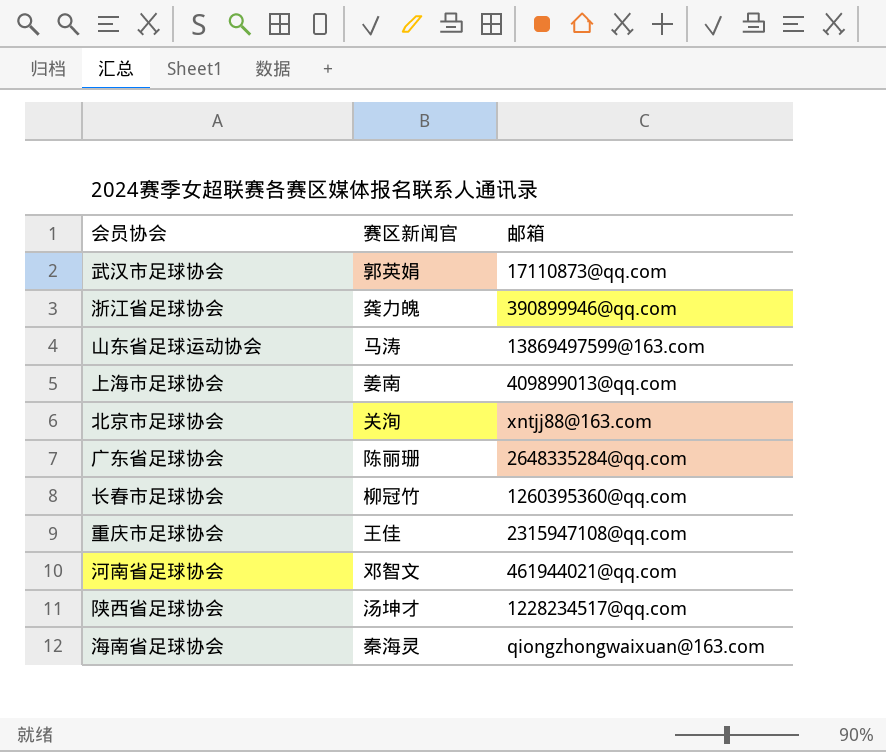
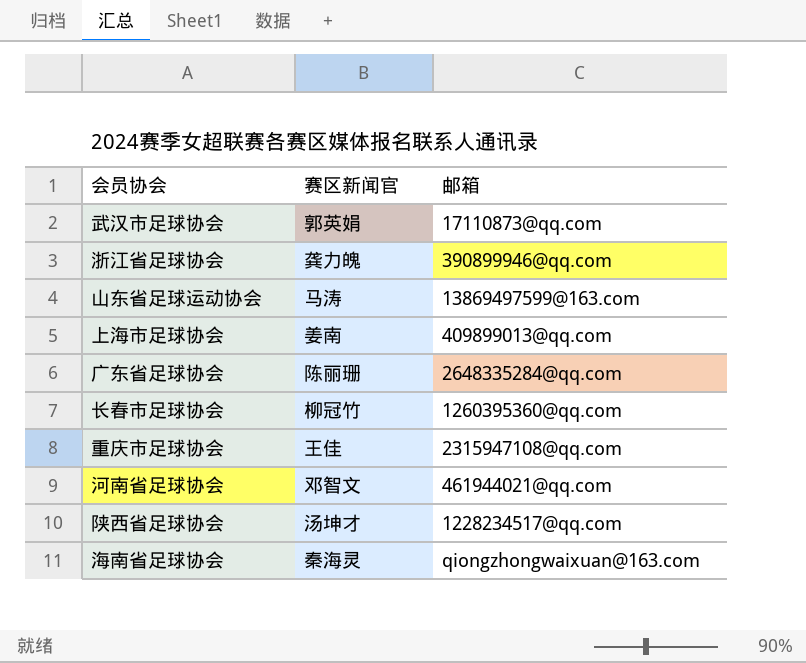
row 北京市足球协会: 关洵 | xntjj88@163.com -> none

